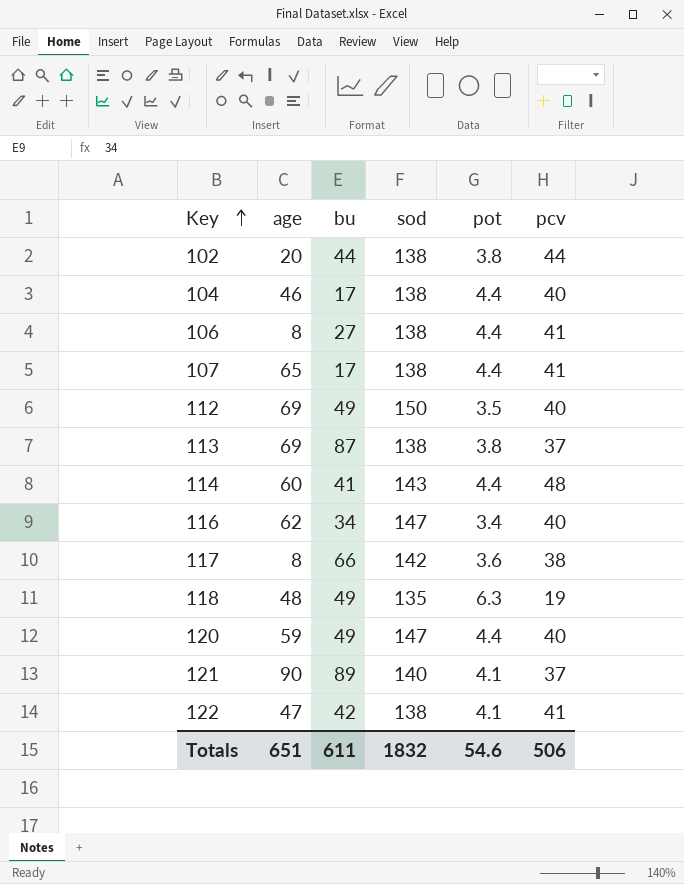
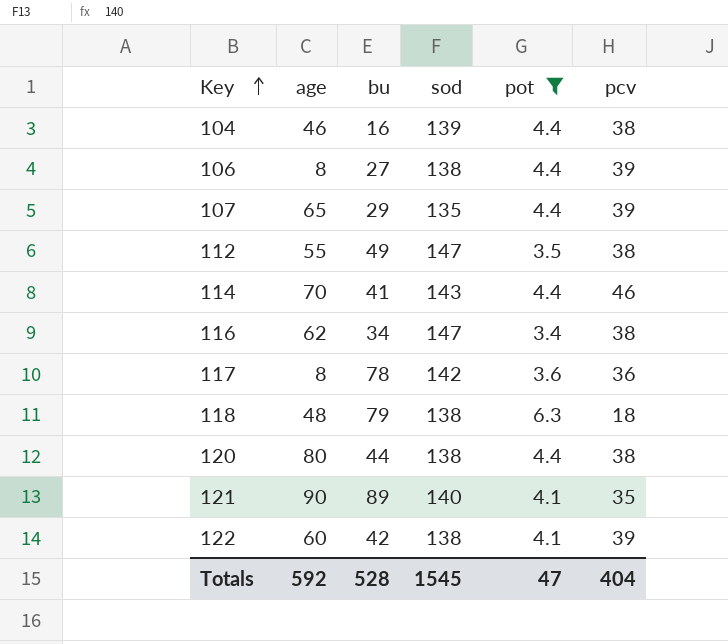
filter: none -> pot != 3.8
104 | bu: 17 -> 16
104 | sod: 138 -> 139
104 | pcv: 40 -> 38
106 | pcv: 41 -> 39
107 | bu: 17 -> 29
107 | sod: 138 -> 135
107 | pcv: 41 -> 39
112 | age: 69 -> 55
112 | sod: 150 -> 147
112 | pcv: 40 -> 38
114 | age: 60 -> 70
114 | pcv: 48 -> 46
116 | pcv: 40 -> 38
117 | bu: 66 -> 78
117 | pcv: 38 -> 36
118 | bu: 49 -> 79
118 | sod: 135 -> 138
118 | pcv: 19 -> 18
120 | age: 59 -> 80
120 | bu: 49 -> 44
120 | sod: 147 -> 138
120 | pcv: 40 -> 38
121 | pcv: 37 -> 35
122 | age: 47 -> 60
122 | pcv: 41 -> 39
Totals | age: 651 -> 592
Totals | bu: 611 -> 528
Totals | sod: 1832 -> 1545
Totals | pot: 54.6 -> 47
Totals | pcv: 506 -> 404

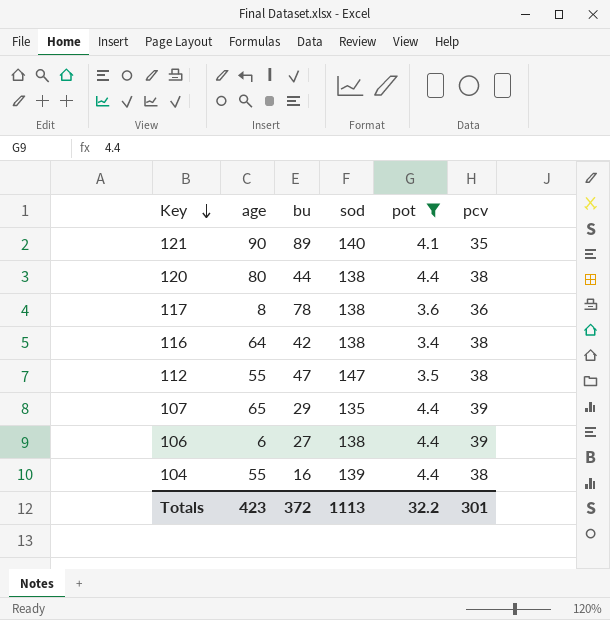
row order: Key ascending -> Key descending
row 114: 70 | 41 | 143 | 4.4 | 46 -> none
row 118: 48 | 79 | 138 | 6.3 | 18 -> none
row 122: 60 | 42 | 138 | 4.1 | 39 -> none
117 | sod: 142 -> 138
116 | age: 62 -> 64
116 | bu: 34 -> 42
116 | sod: 147 -> 138
112 | bu: 49 -> 47
106 | age: 8 -> 6
104 | age: 46 -> 55
Totals | age: 592 -> 423
Totals | bu: 528 -> 372
Totals | sod: 1545 -> 1113
Totals | pot: 47 -> 32.2
Totals | pcv: 404 -> 301

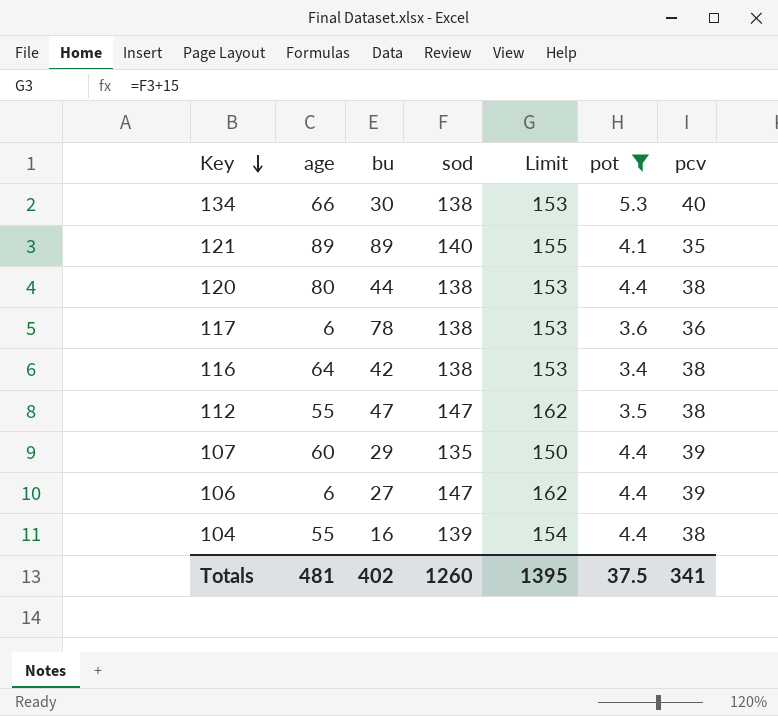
column Limit | formula: none -> [sod] + 15
row 134: none -> 66 | 30 | 138 | 153 | 5.3 | 40
121 | age: 90 -> 89
117 | age: 8 -> 6
107 | age: 65 -> 60
106 | sod: 138 -> 147
Totals | age: 423 -> 481
Totals | bu: 372 -> 402
Totals | sod: 1113 -> 1260
Totals | pot: 32.2 -> 37.5
Totals | pcv: 301 -> 341

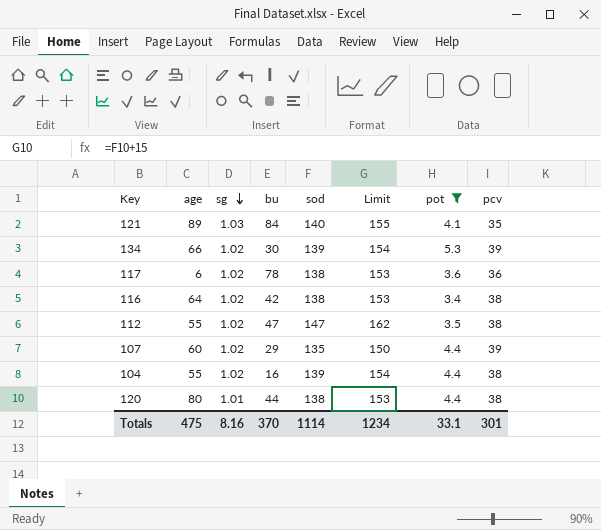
row order: Key descending -> sg descending
column sg | position: none -> 3
row 106: 6 | 27 | 147 | 162 | 4.4 | 39 -> none
121 | bu: 89 -> 84
134 | sod: 138 -> 139
134 | Limit: 153 -> 154
134 | pcv: 40 -> 39
Totals | age: 481 -> 475
Totals | bu: 402 -> 370
Totals | sod: 1260 -> 1114
Totals | Limit: 1395 -> 1234
Totals | pot: 37.5 -> 33.1
Totals | pcv: 341 -> 301

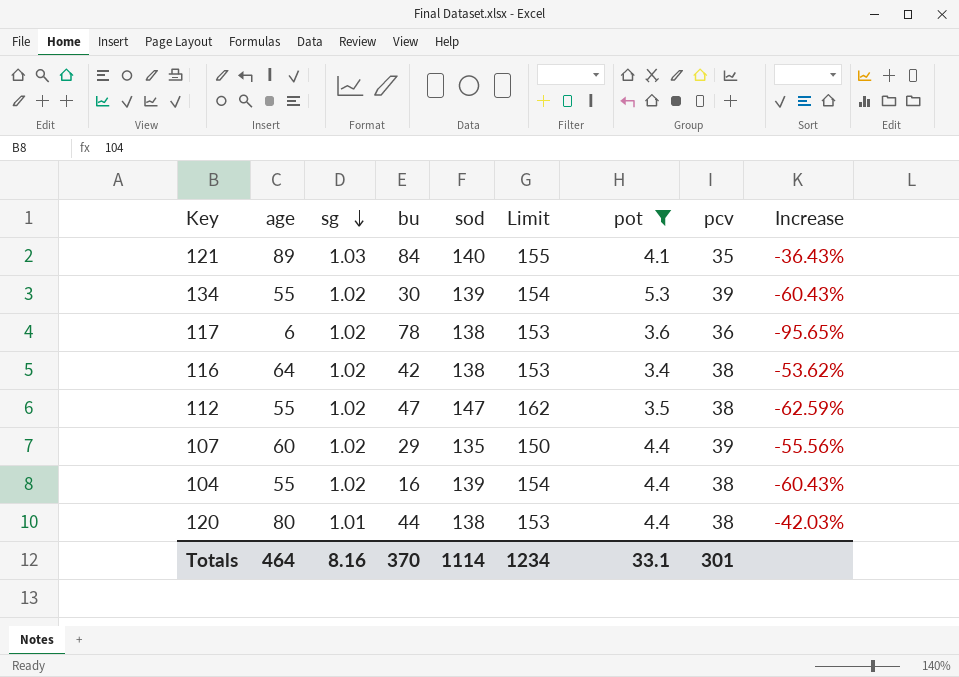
column Increase | formula: none -> ([age] - [sod]) / [sod]
134 | age: 66 -> 55
Totals | age: 475 -> 464

